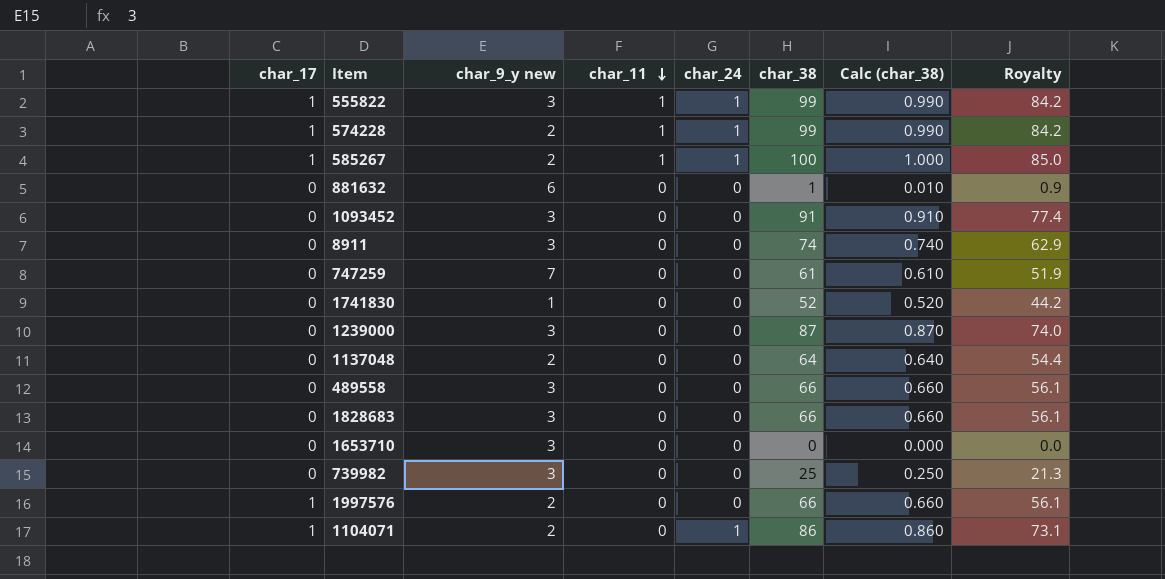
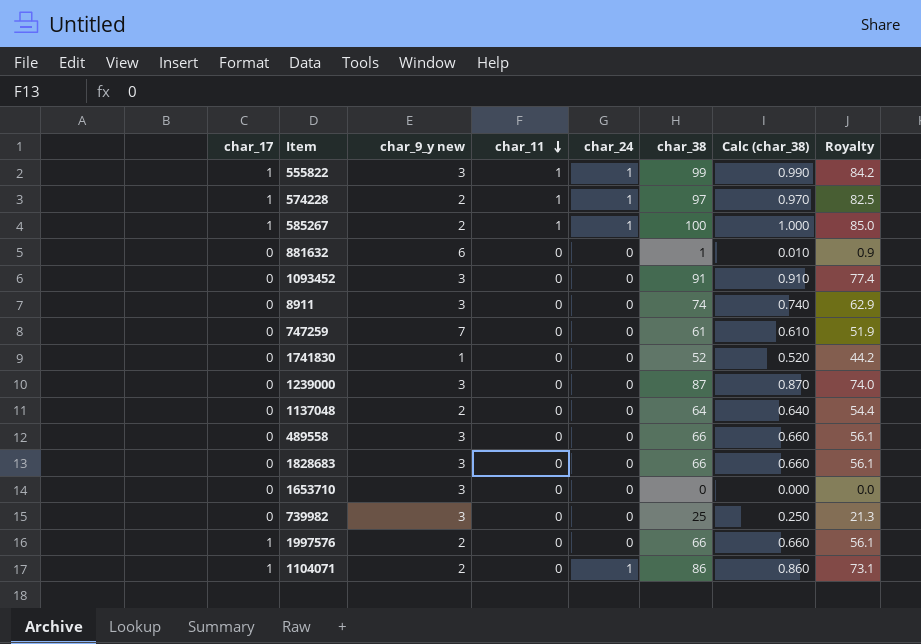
574228 | char_38: 99 -> 97
574228 | Calc (char_38): 0.990 -> 0.970
574228 | Royalty: 84.2 -> 82.5

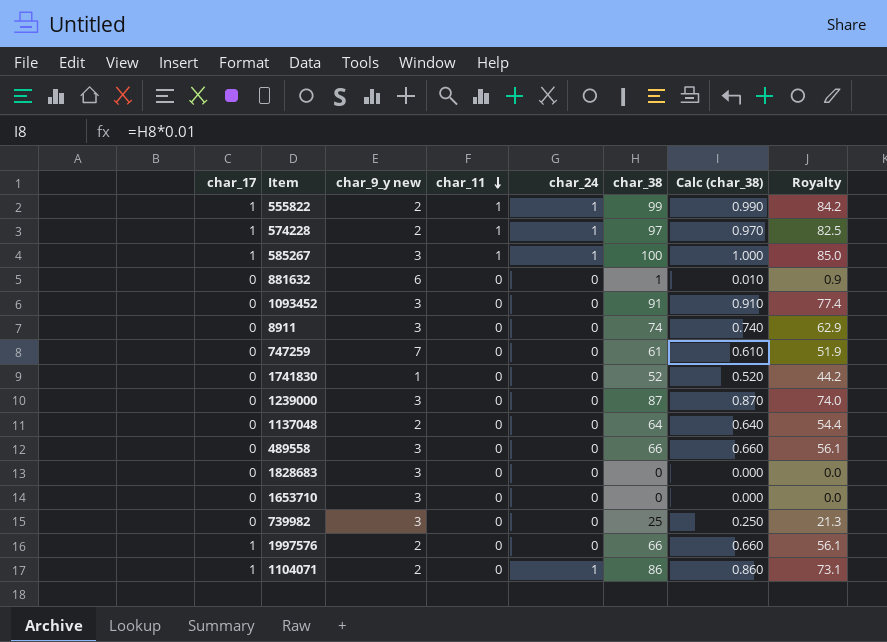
555822 | char_9_y new: 3 -> 2
585267 | char_9_y new: 2 -> 3
1828683 | char_38: 66 -> 0
1828683 | Calc (char_38): 0.660 -> 0.000
1828683 | Royalty: 56.1 -> 0.0

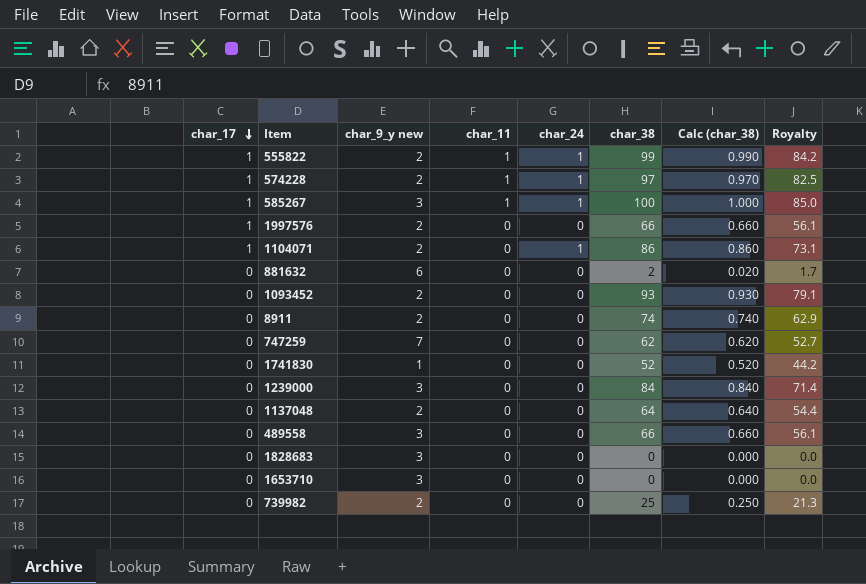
row order: char_11 descending -> char_17 descending
881632 | char_38: 1 -> 2
881632 | Calc (char_38): 0.010 -> 0.020
881632 | Royalty: 0.9 -> 1.7
1093452 | char_9_y new: 3 -> 2
1093452 | char_38: 91 -> 93
1093452 | Calc (char_38): 0.910 -> 0.930
1093452 | Royalty: 77.4 -> 79.1
8911 | char_9_y new: 3 -> 2
747259 | char_38: 61 -> 62
747259 | Calc (char_38): 0.610 -> 0.620
747259 | Royalty: 51.9 -> 52.7
1239000 | char_38: 87 -> 84
1239000 | Calc (char_38): 0.870 -> 0.840
1239000 | Royalty: 74.0 -> 71.4
739982 | char_9_y new: 3 -> 2

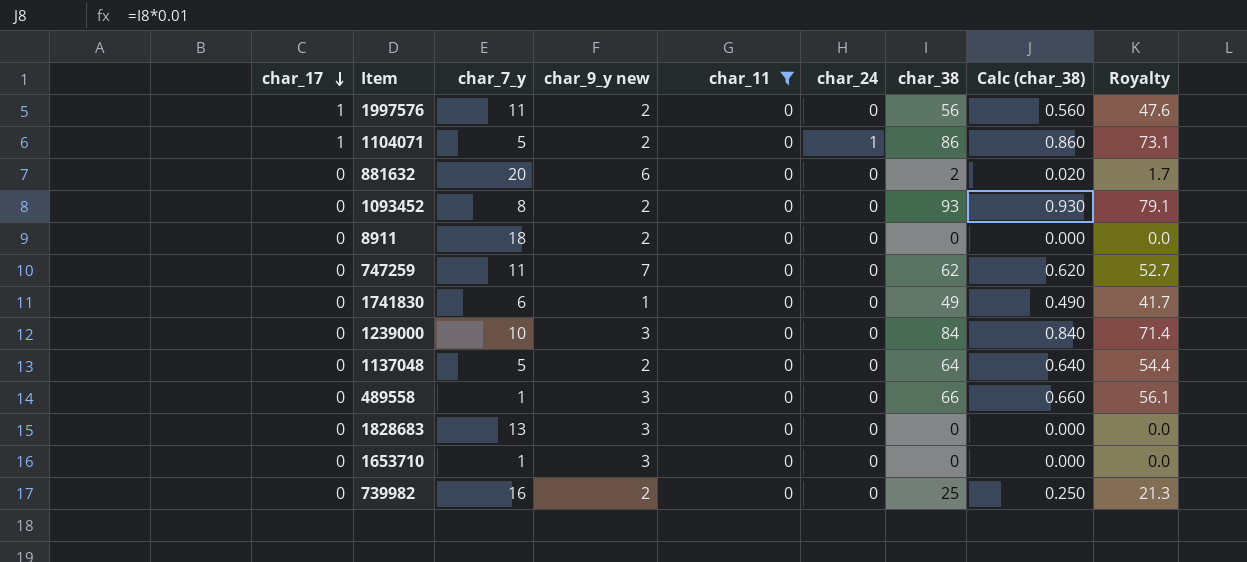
filter: none -> char_11 = 0
column char_7_y | position: none -> 3
1997576 | char_38: 66 -> 56
1997576 | Calc (char_38): 0.660 -> 0.560
1997576 | Royalty: 56.1 -> 47.6
8911 | char_38: 74 -> 0
8911 | Calc (char_38): 0.740 -> 0.000
8911 | Royalty: 62.9 -> 0.0
1741830 | char_38: 52 -> 49
1741830 | Calc (char_38): 0.520 -> 0.490
1741830 | Royalty: 44.2 -> 41.7

